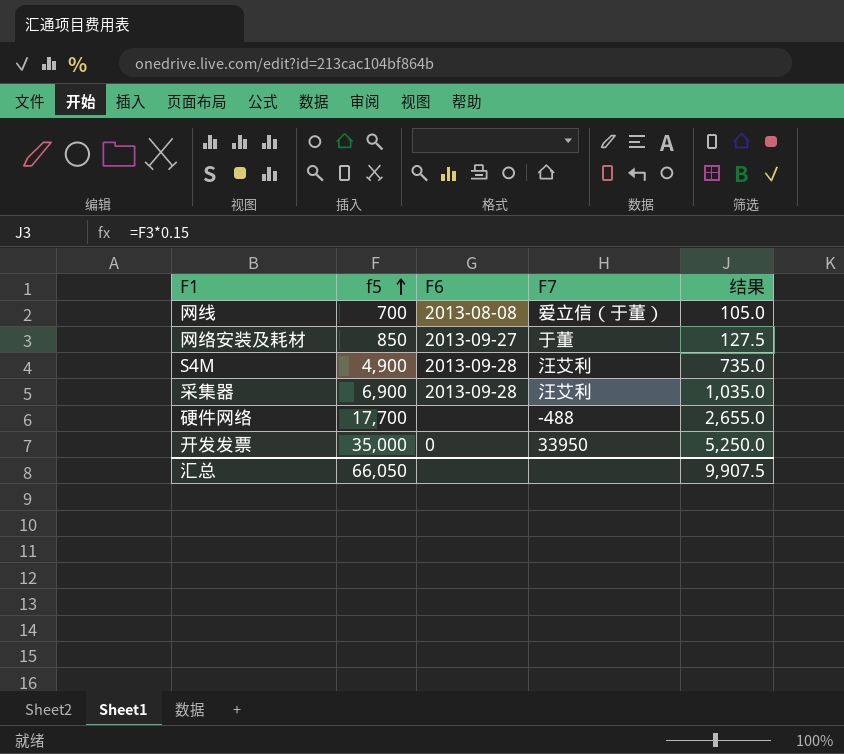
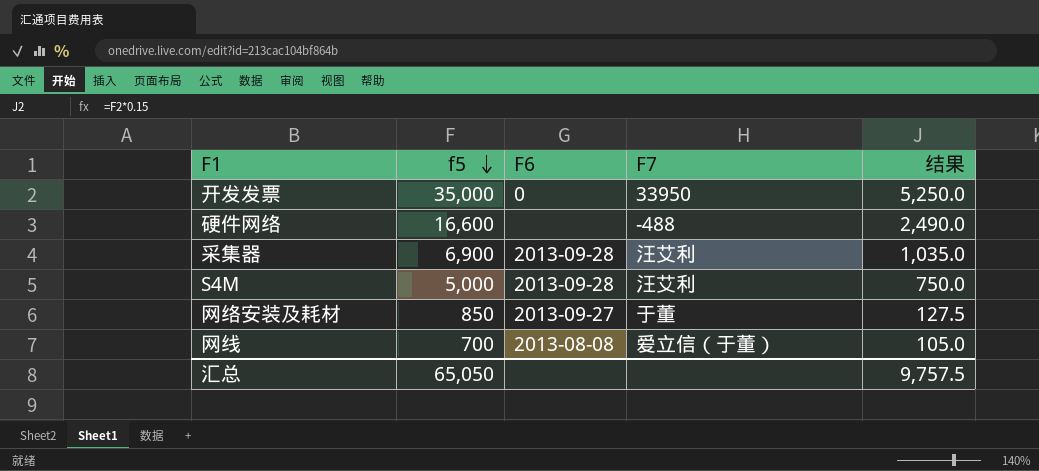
row order: f5 ascending -> f5 descending
硬件网络 | f5: 17,700 -> 16,600
硬件网络 | 结果: 2,655.0 -> 2,490.0
S4M | f5: 4,900 -> 5,000
S4M | 结果: 735.0 -> 750.0
汇总 | f5: 66,050 -> 65,050
汇总 | 结果: 9,907.5 -> 9,757.5

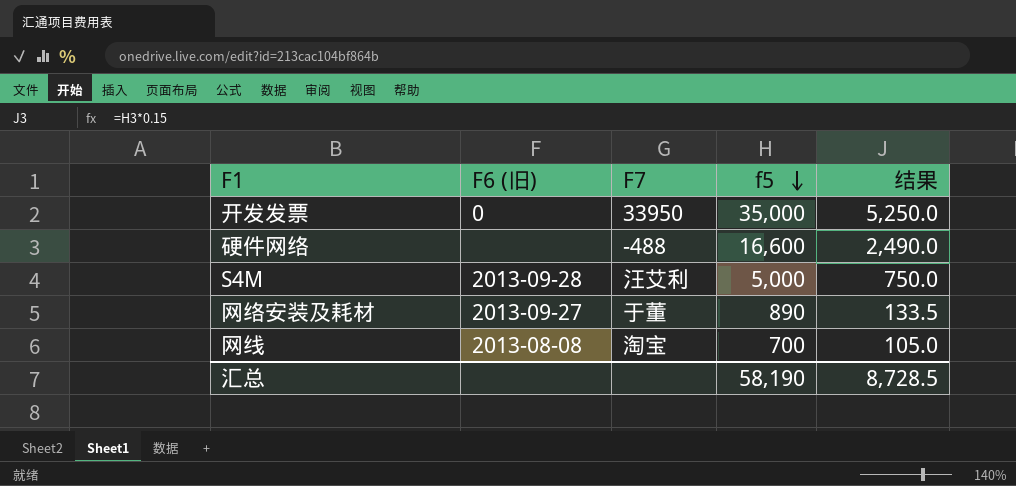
column name: F6 -> F6 (旧)
column f5 | position: 2 -> 4
row 采集器: 6,900 | 2013-09-28 | 汪艾利 | 1,035.0 -> none
网络安装及耗材 | f5: 850 -> 890
网络安装及耗材 | 结果: 127.5 -> 133.5
网线 | F7: 爱立信（于董） -> 淘宝
汇总 | f5: 65,050 -> 58,190
汇总 | 结果: 9,757.5 -> 8,728.5

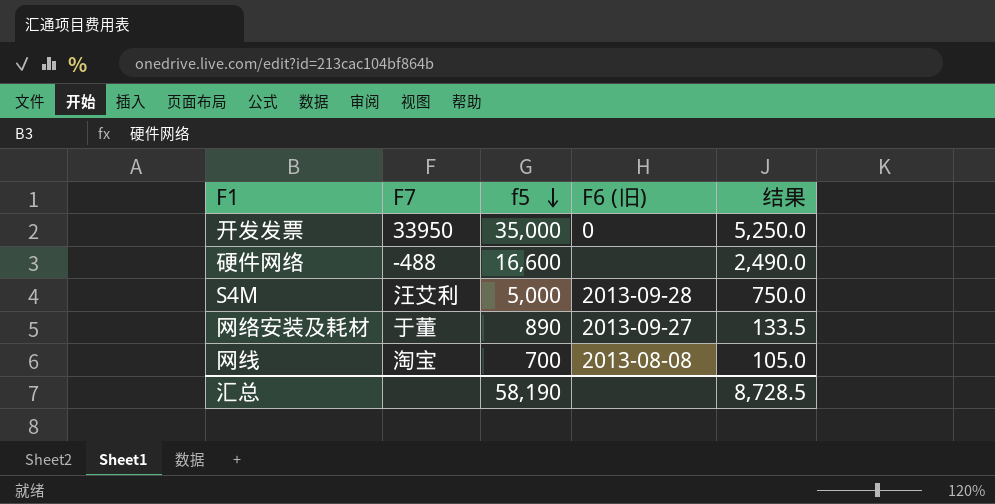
column F6 (旧) | position: 2 -> 4

